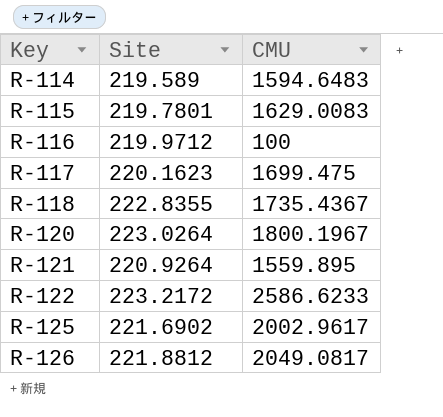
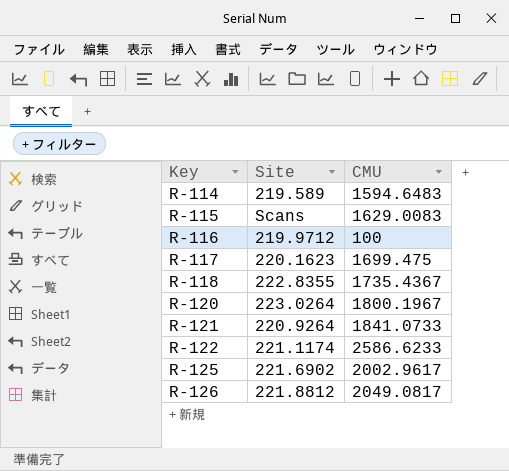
R-115 | Site: 219.7801 -> Scans
R-121 | CMU: 1559.895 -> 1841.0733
R-122 | Site: 223.2172 -> 221.1174

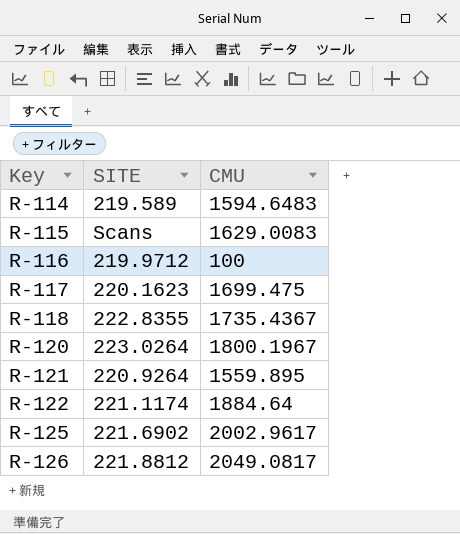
column name: Site -> SITE
R-121 | CMU: 1841.0733 -> 1559.895
R-122 | CMU: 2586.6233 -> 1884.64

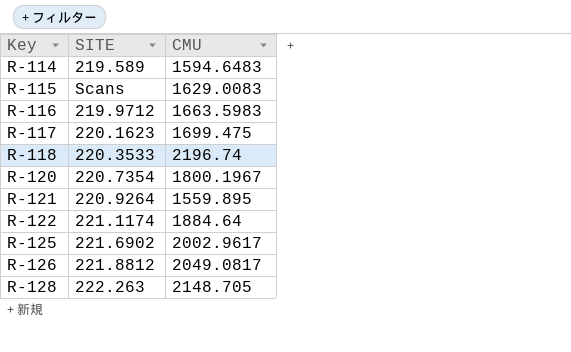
R-116 | CMU: 100 -> 1663.5983
R-118 | SITE: 222.8355 -> 220.3533
R-118 | CMU: 1735.4367 -> 2196.74
R-120 | SITE: 223.0264 -> 220.7354
row R-128: none -> 222.263 | 2148.705

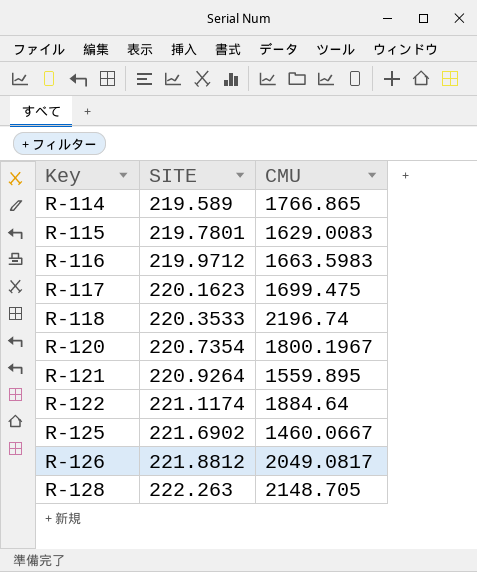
R-114 | CMU: 1594.6483 -> 1766.865
R-115 | SITE: Scans -> 219.7801
R-125 | CMU: 2002.9617 -> 1460.0667

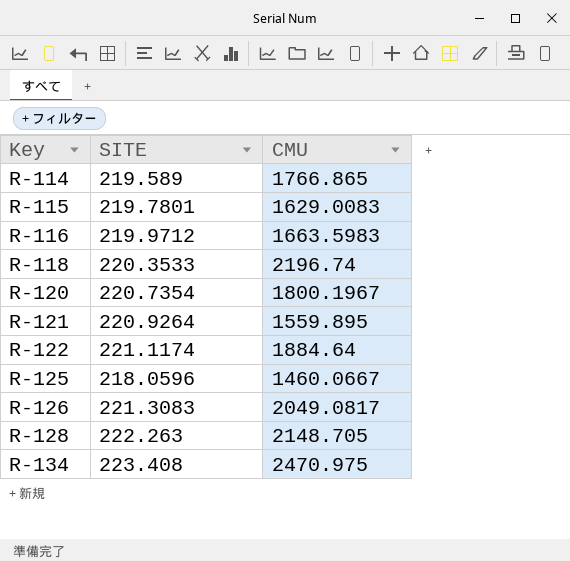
row R-117: 220.1623 | 1699.475 -> none
R-125 | SITE: 221.6902 -> 218.0596
R-126 | SITE: 221.8812 -> 221.3083
row R-134: none -> 223.408 | 2470.975

